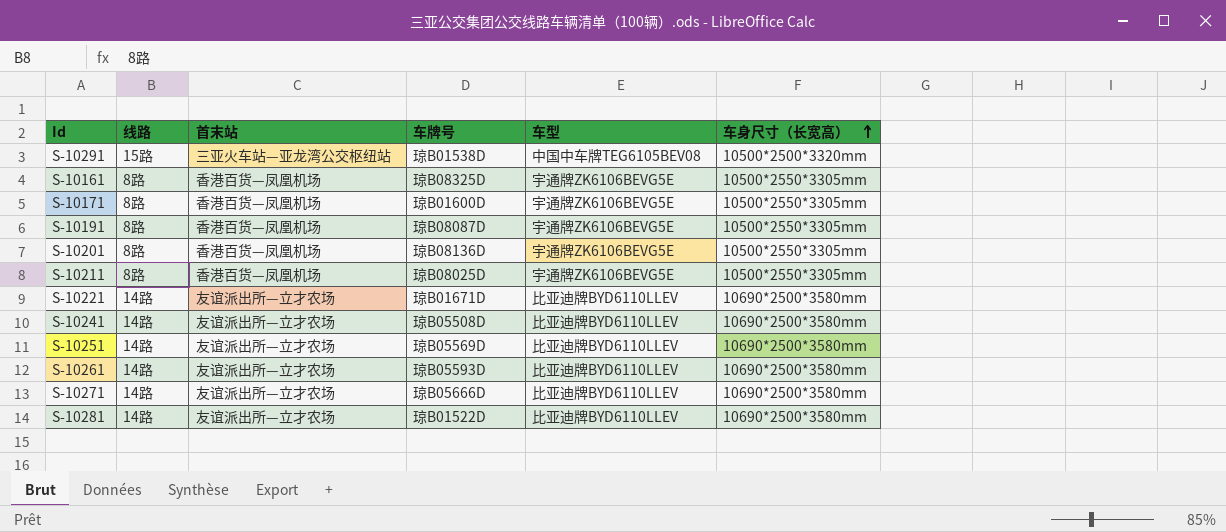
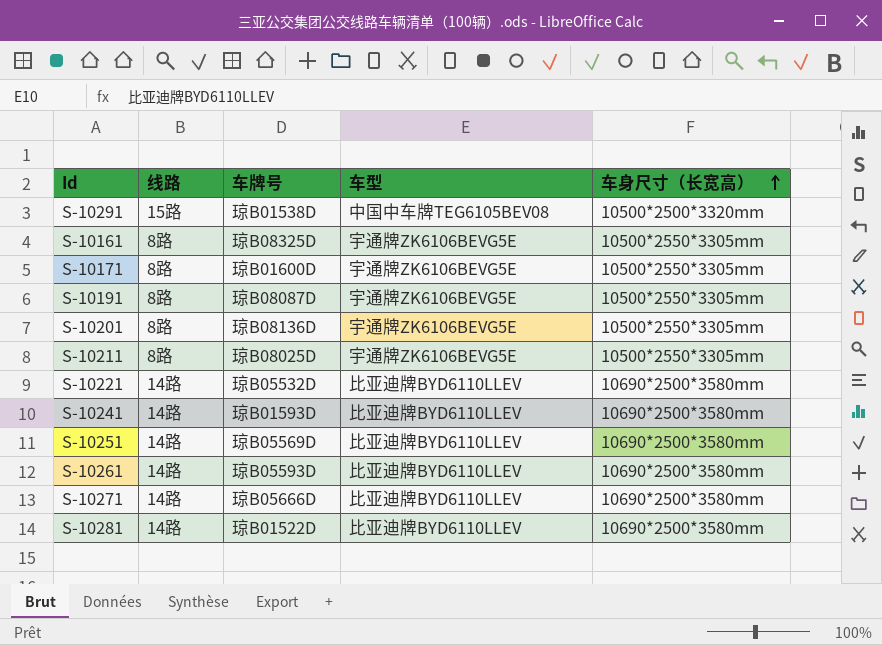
column 首末站 | position: 3 -> none
S-10221 | 车牌号: 琼B01671D -> 琼B05532D
S-10241 | 车牌号: 琼B05508D -> 琼B01593D

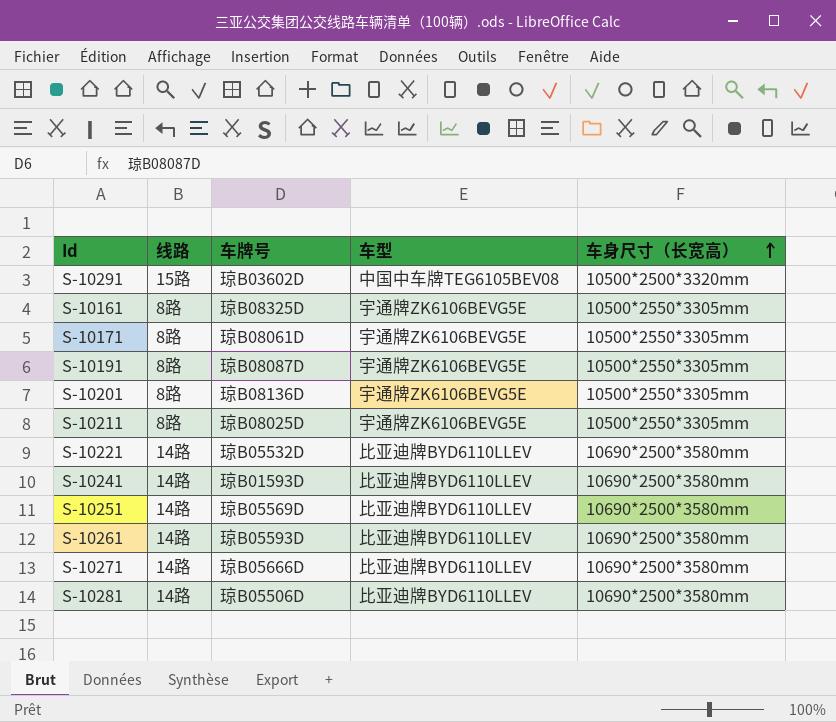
S-10291 | 车牌号: 琼B01538D -> 琼B03602D
S-10171 | 车牌号: 琼B01600D -> 琼B08061D
S-10281 | 车牌号: 琼B01522D -> 琼B05506D

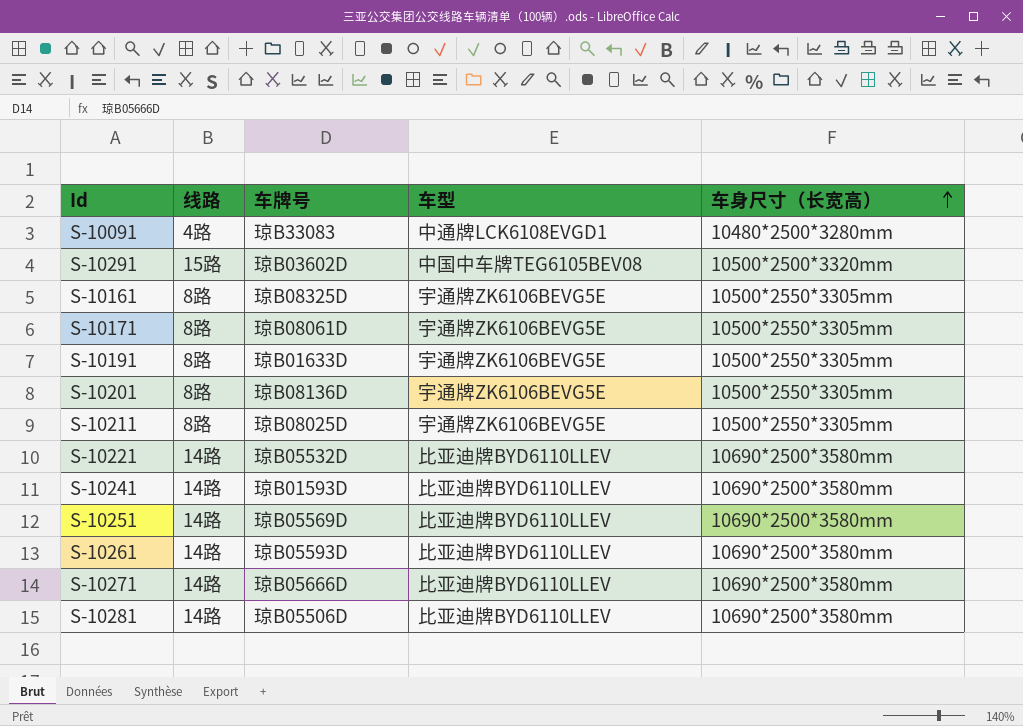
row S-10091: none -> 4路 | 琼B33083 | 中通牌LCK6108EVGD1 | 10480*2500*3280mm
S-10191 | 车牌号: 琼B08087D -> 琼B01633D

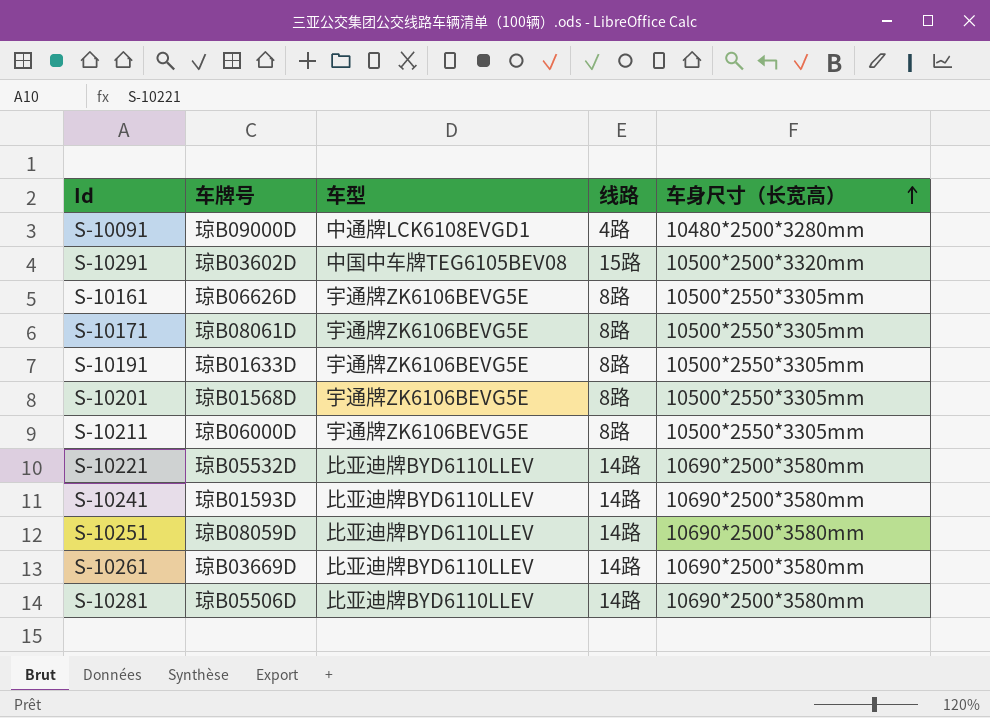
column 线路 | position: 2 -> 4
row S-10271: 14路 | 琼B05666D | 比亚迪牌BYD6110LLEV | 10690*2500*3580mm -> none
S-10091 | 车牌号: 琼B33083 -> 琼B09000D
S-10161 | 车牌号: 琼B08325D -> 琼B06626D
S-10201 | 车牌号: 琼B08136D -> 琼B01568D
S-10211 | 车牌号: 琼B08025D -> 琼B06000D
S-10251 | 车牌号: 琼B05569D -> 琼B08059D
S-10261 | 车牌号: 琼B05593D -> 琼B03669D

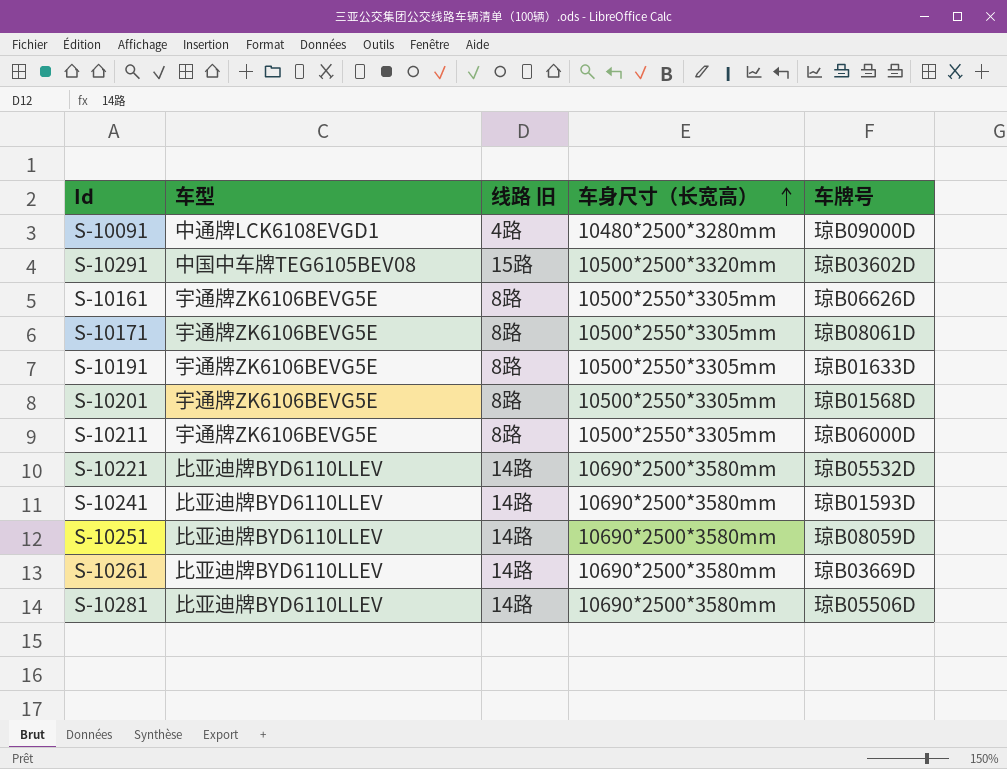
column name: 线路 -> 线路 旧
column 车牌号 | position: 2 -> 5

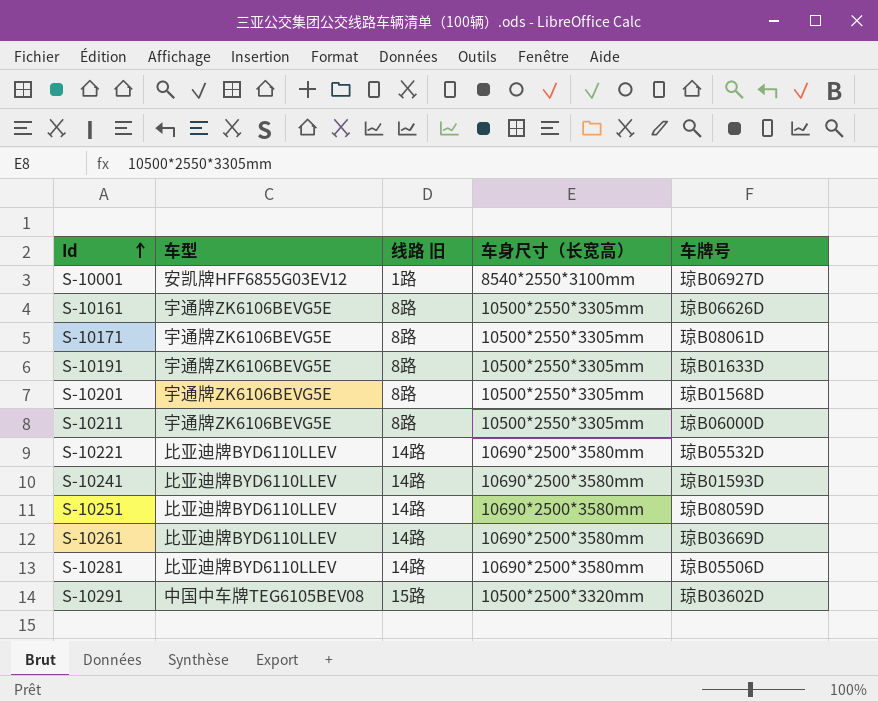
row order: 车身尺寸（长宽高） ascending -> Id ascending
row S-10091: 中通牌LCK6108EVGD1 | 4路 | 10480*2500*3280mm | 琼B09000D -> none
row S-10001: none -> 安凯牌HFF6855G03EV12 | 1路 | 8540*2550*3100mm | 琼B06927D

